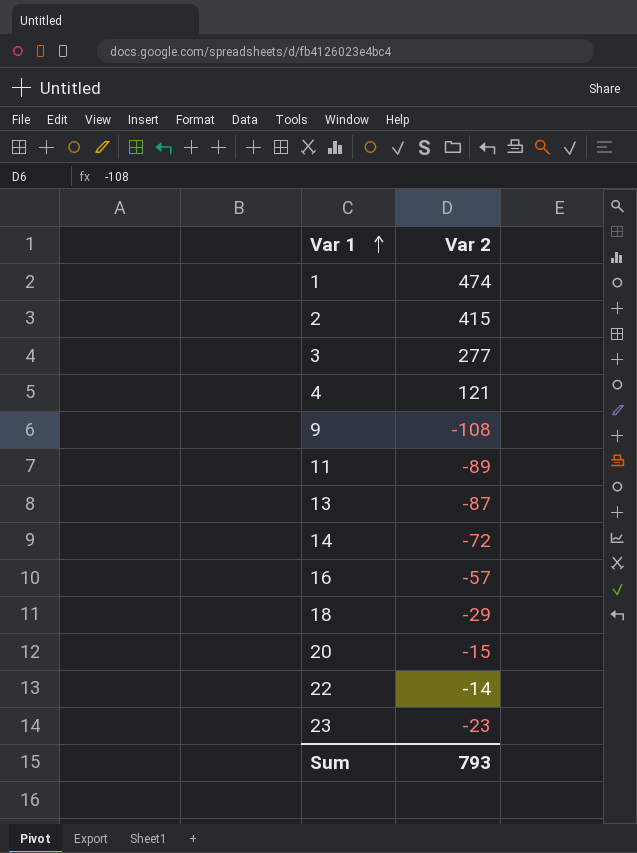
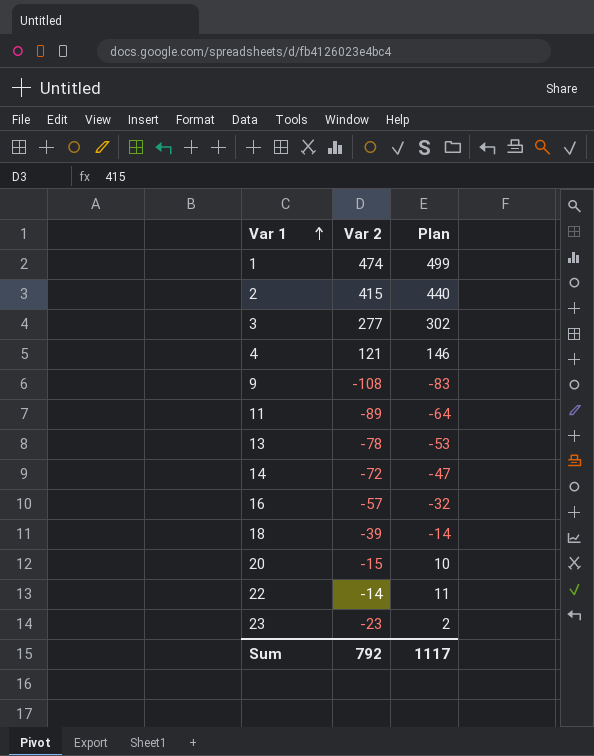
column Plan | formula: none -> [Var 2] + 25
13 | Var 2: -87 -> -78
18 | Var 2: -29 -> -39
Sum | Var 2: 793 -> 792

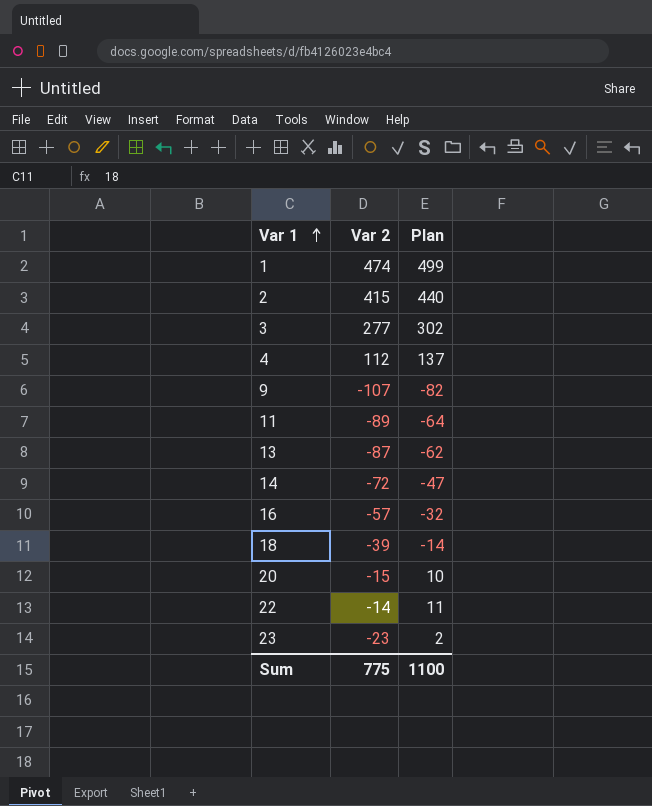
4 | Var 2: 121 -> 112
4 | Plan: 146 -> 137
9 | Var 2: -108 -> -107
9 | Plan: -83 -> -82
13 | Var 2: -78 -> -87
13 | Plan: -53 -> -62
Sum | Var 2: 792 -> 775
Sum | Plan: 1117 -> 1100

